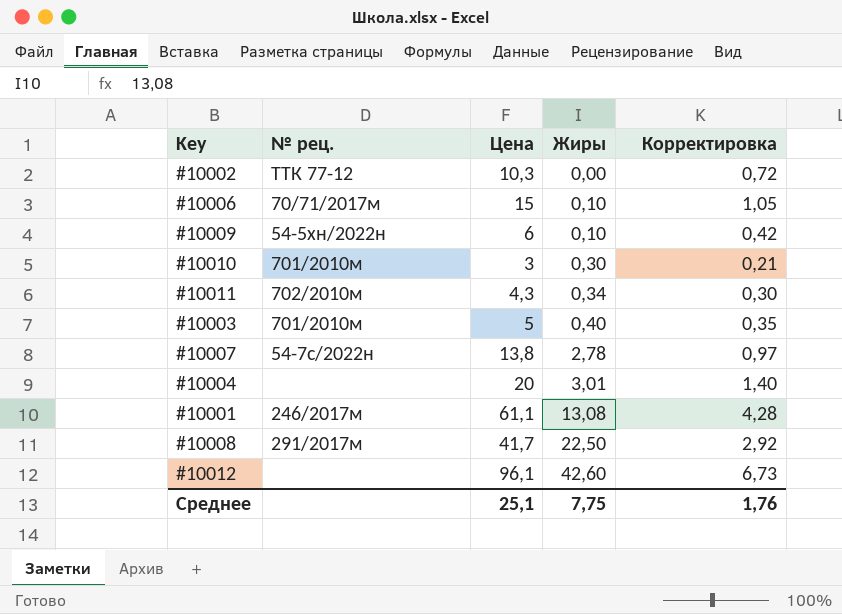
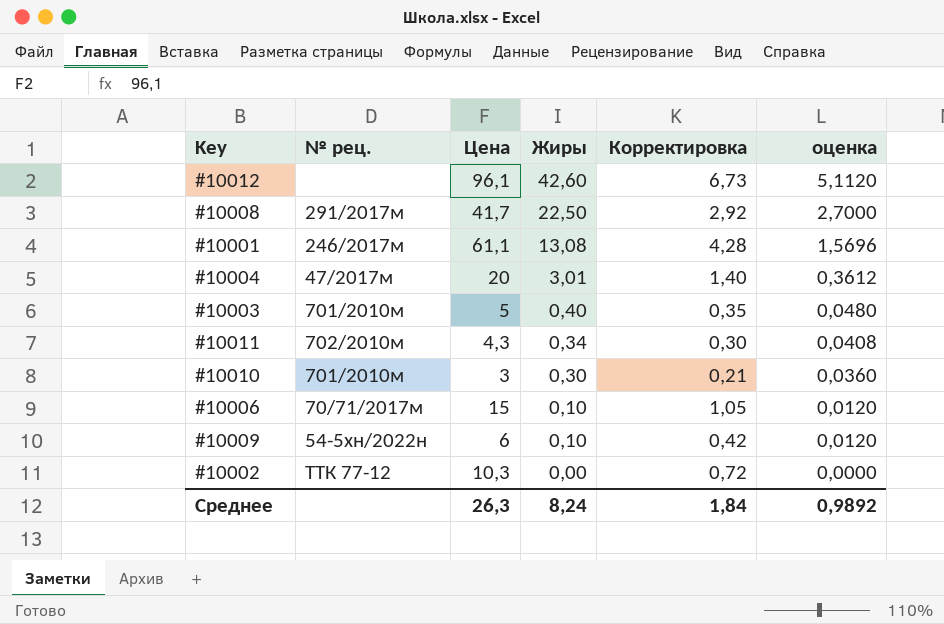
row order: Жиры ascending -> Жиры descending
column оценка | formula: none -> [Жиры] * 0,12
row #10007: 54-7с/2022н | 13,8 | 2,78 | 0,97 -> none
#10004 | № рец.: none -> 47/2017м
Среднее | Цена: 25,1 -> 26,3
Среднее | Жиры: 7,75 -> 8,24
Среднее | Корректировка: 1,76 -> 1,84

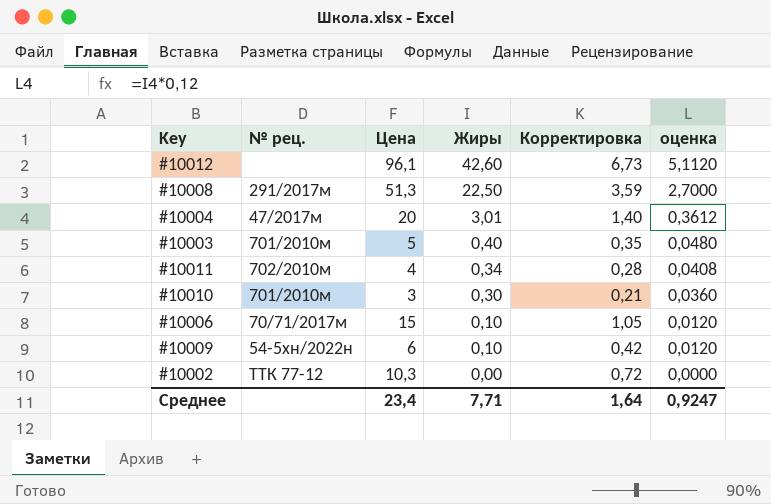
row #10001: 246/2017м | 61,1 | 13,08 | 4,28 | 1,5696 -> none
#10008 | Цена: 41,7 -> 51,3
#10008 | Корректировка: 2,92 -> 3,59
#10011 | Цена: 4,3 -> 4
#10011 | Корректировка: 0,30 -> 0,28
Среднее | Цена: 26,3 -> 23,4
Среднее | Жиры: 8,24 -> 7,71
Среднее | Корректировка: 1,84 -> 1,64
Среднее | оценка: 0,9892 -> 0,9247

